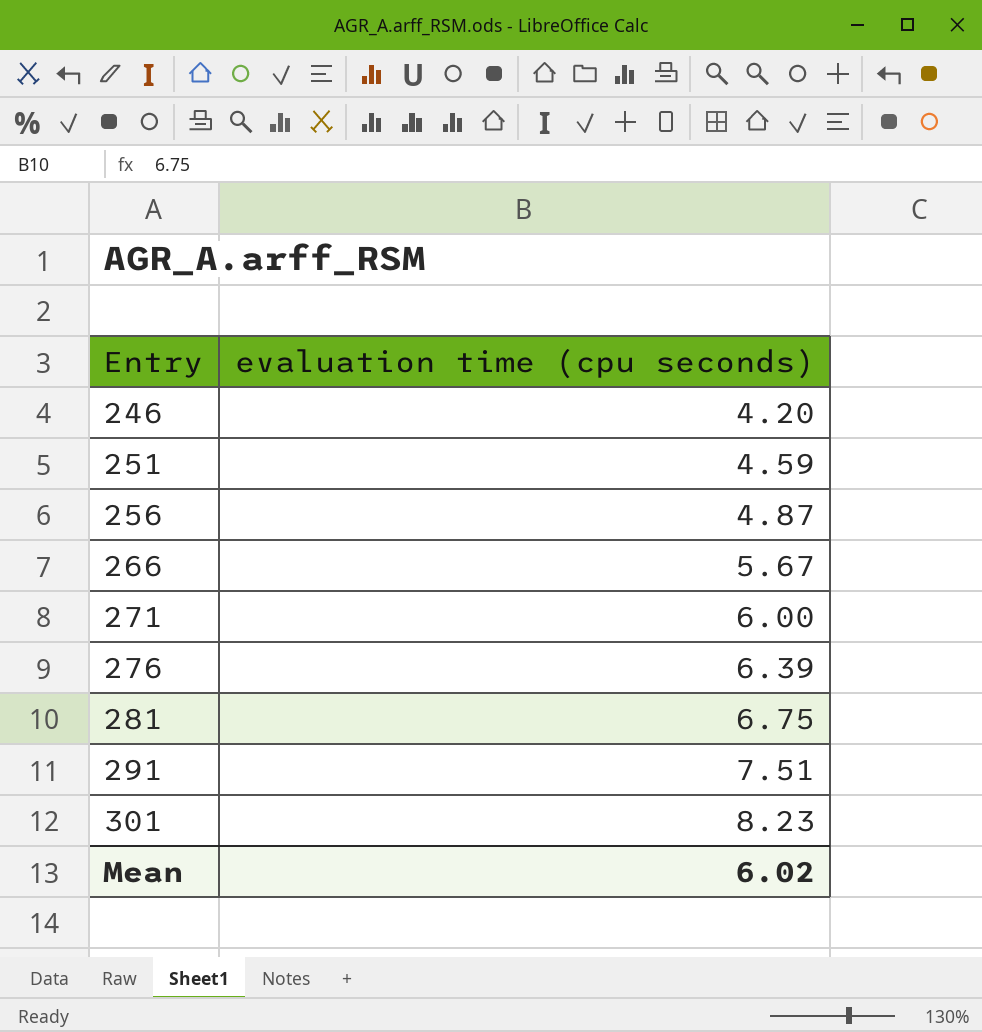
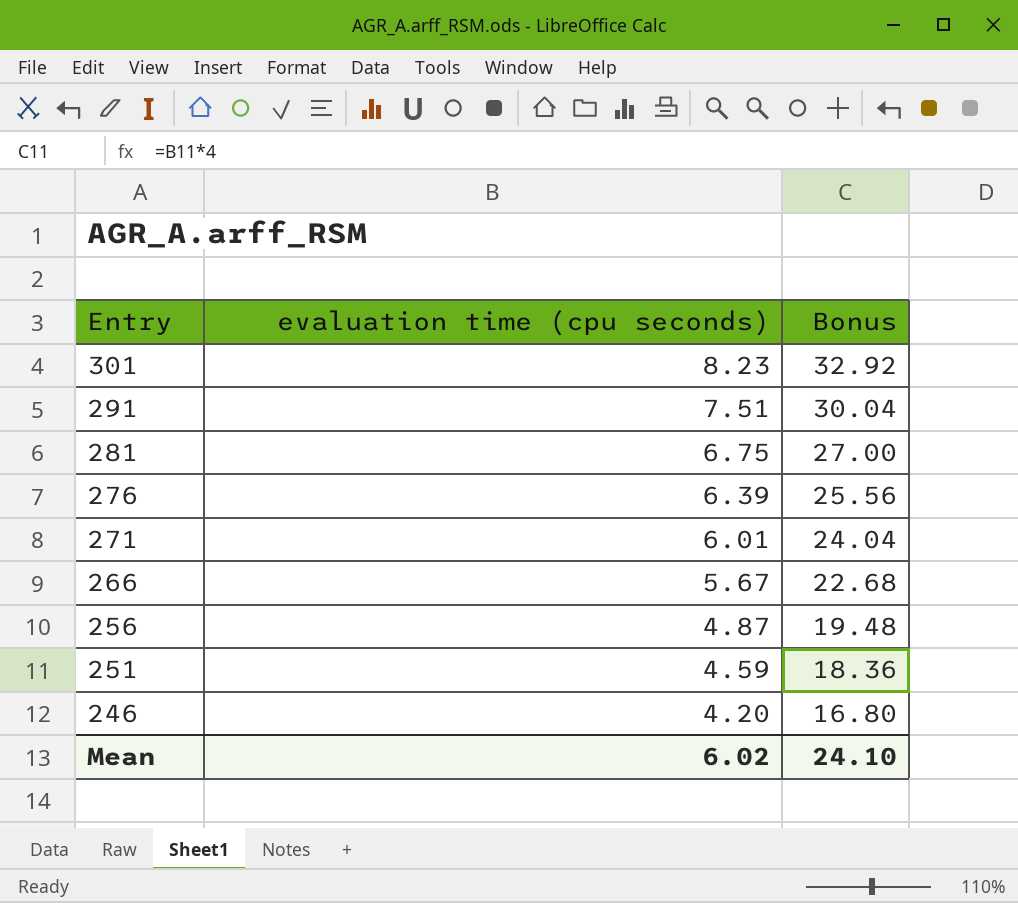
row order: Entry ascending -> Entry descending
column Bonus | formula: none -> [evaluation time (cpu seconds)] * 4
271 | evaluation time (cpu seconds): 6.00 -> 6.01

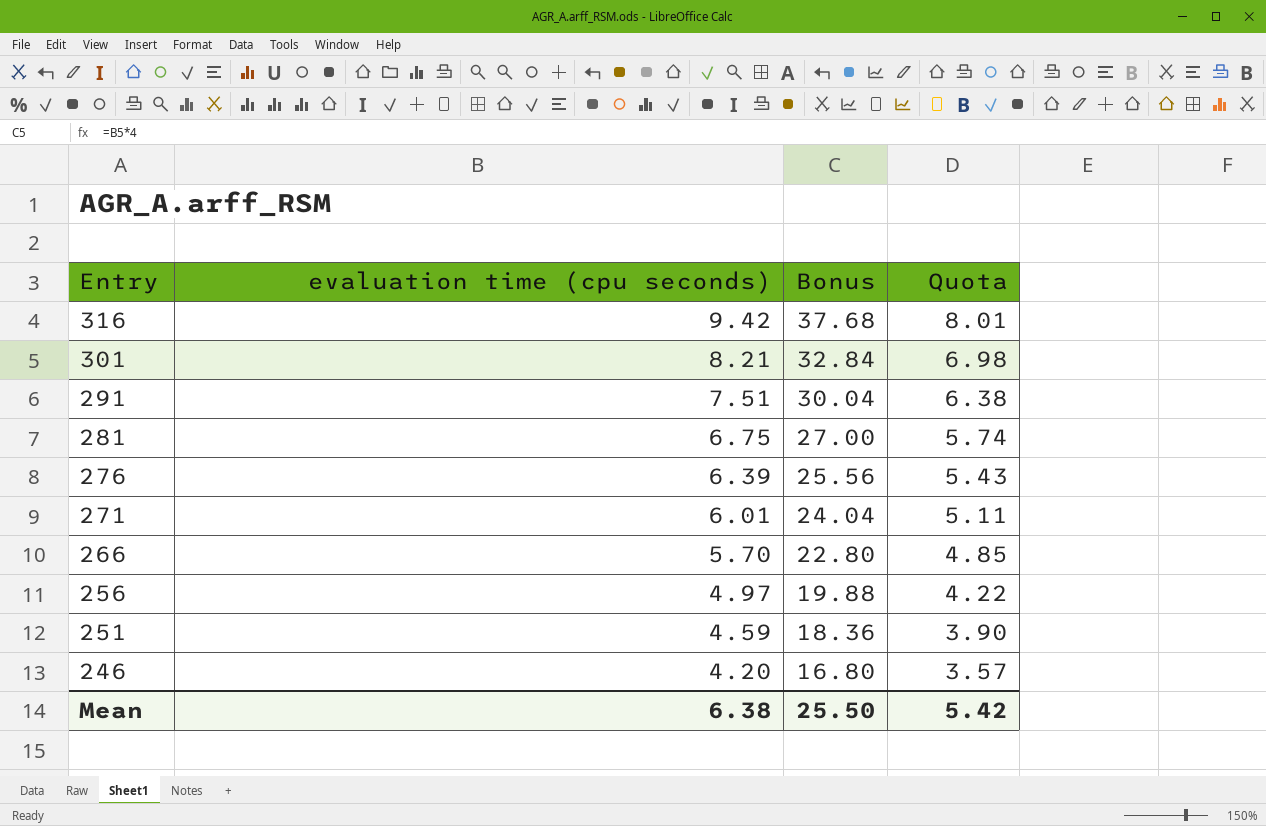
column Quota | formula: none -> [evaluation time (cpu seconds)] * 0.85
row 316: none -> 9.42 | 37.68 | 8.01
301 | evaluation time (cpu seconds): 8.23 -> 8.21
301 | Bonus: 32.92 -> 32.84
266 | evaluation time (cpu seconds): 5.67 -> 5.70
266 | Bonus: 22.68 -> 22.80
256 | evaluation time (cpu seconds): 4.87 -> 4.97
256 | Bonus: 19.48 -> 19.88
Mean | evaluation time (cpu seconds): 6.02 -> 6.38
Mean | Bonus: 24.10 -> 25.50

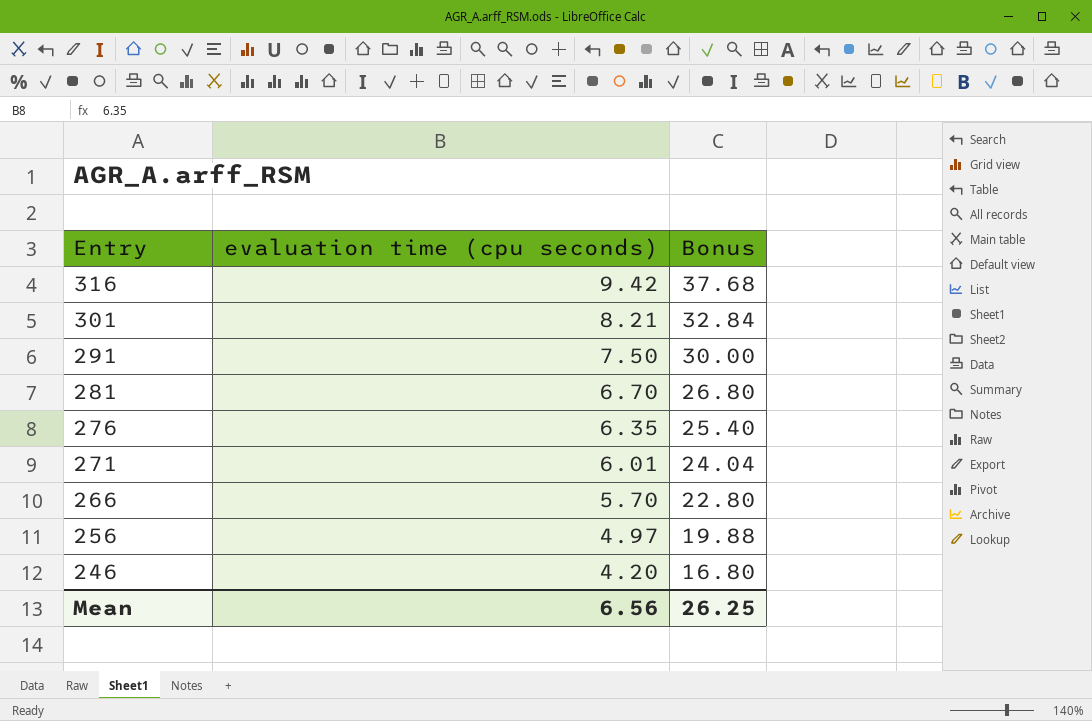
column Quota | formula: [evaluation time (cpu seconds)] * 0.85 -> none
row 251: 4.59 | 18.36 | 3.90 -> none
291 | evaluation time (cpu seconds): 7.51 -> 7.50
291 | Bonus: 30.04 -> 30.00
281 | evaluation time (cpu seconds): 6.75 -> 6.70
281 | Bonus: 27.00 -> 26.80
276 | evaluation time (cpu seconds): 6.39 -> 6.35
276 | Bonus: 25.56 -> 25.40
Mean | evaluation time (cpu seconds): 6.38 -> 6.56
Mean | Bonus: 25.50 -> 26.25

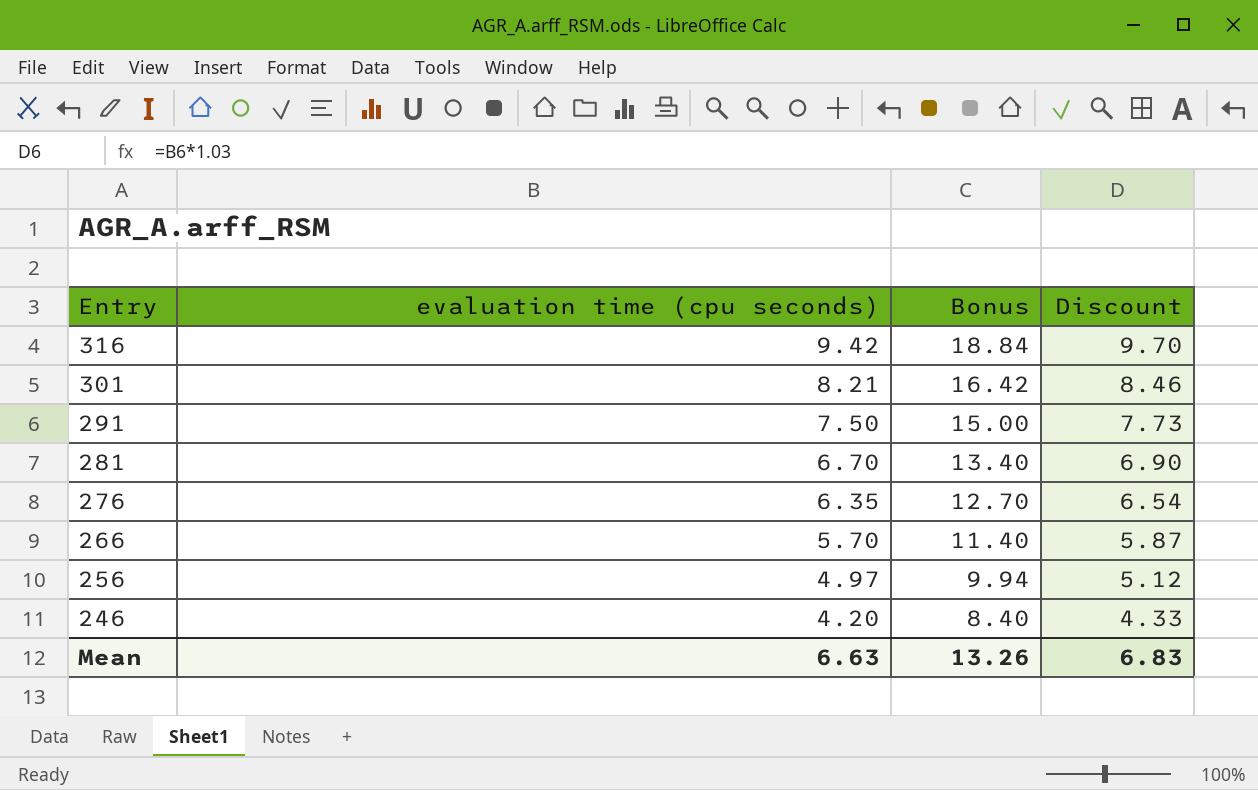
column Bonus | formula: [evaluation time (cpu seconds)] * 4 -> [evaluation time (cpu seconds)] * 2
column Discount | formula: none -> [evaluation time (cpu seconds)] * 1.03
row 271: 6.01 | 24.04 -> none
Mean | evaluation time (cpu seconds): 6.56 -> 6.63
Mean | Bonus: 26.25 -> 13.26

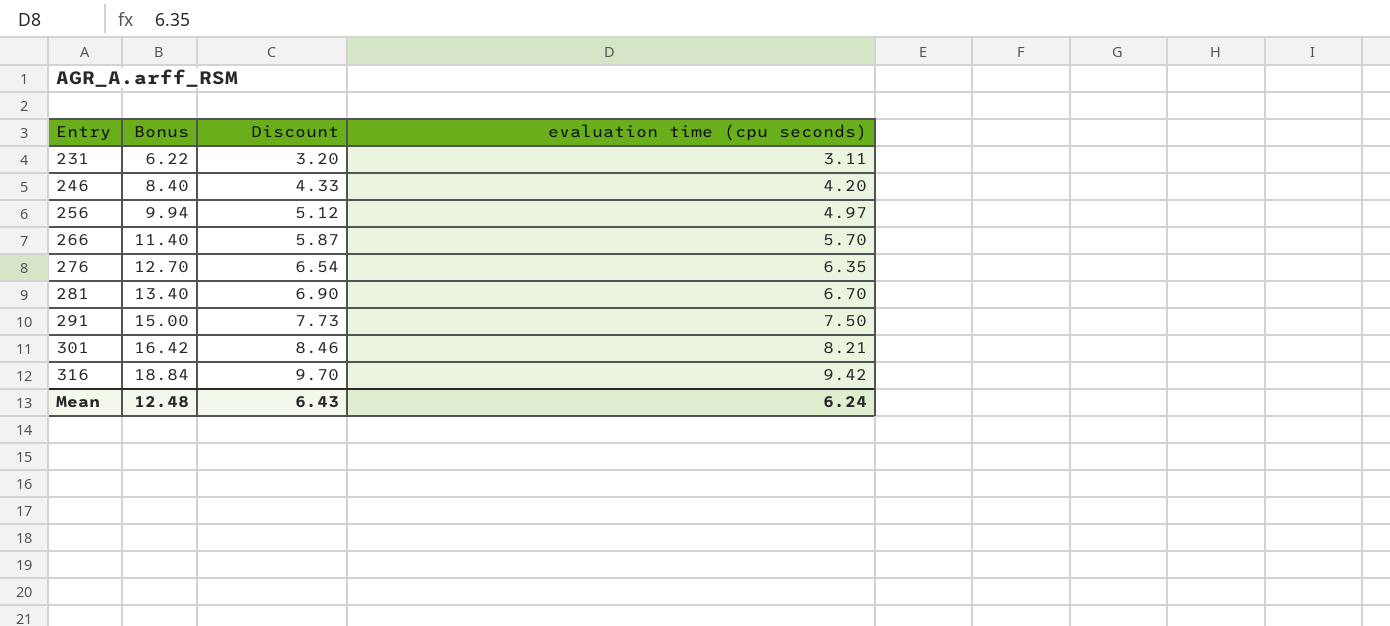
row order: Entry descending -> Entry ascending
column evaluation time (cpu seconds) | position: 2 -> 4
row 231: none -> 6.22 | 3.20 | 3.11
Mean | Bonus: 13.26 -> 12.48
Mean | Discount: 6.83 -> 6.43
Mean | evaluation time (cpu seconds): 6.63 -> 6.24

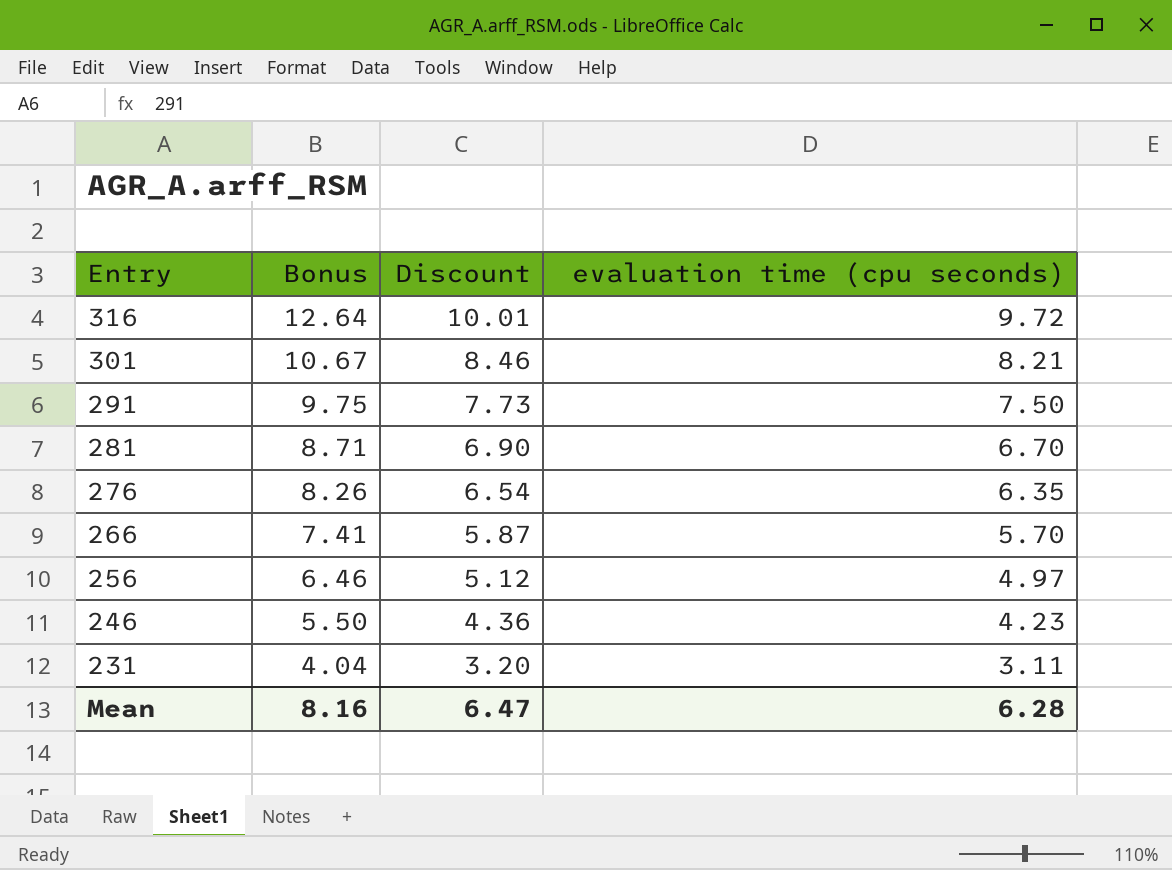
row order: Entry ascending -> Entry descending
column Bonus | formula: [evaluation time (cpu seconds)] * 2 -> [evaluation time (cpu seconds)] * 1.3
316 | Discount: 9.70 -> 10.01
316 | evaluation time (cpu seconds): 9.42 -> 9.72
246 | Discount: 4.33 -> 4.36
246 | evaluation time (cpu seconds): 4.20 -> 4.23
Mean | Bonus: 12.48 -> 8.16
Mean | Discount: 6.43 -> 6.47
Mean | evaluation time (cpu seconds): 6.24 -> 6.28

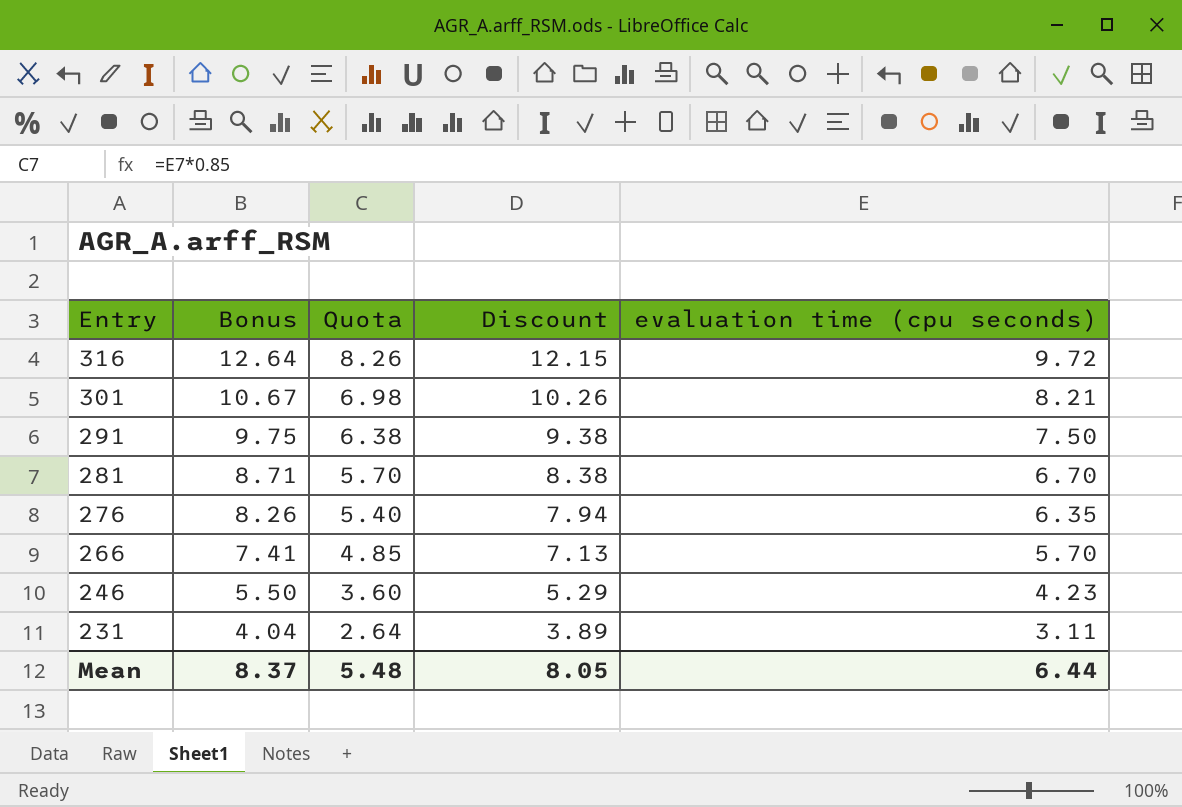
column Quota | formula: none -> [evaluation time (cpu seconds)] * 0.85
column Discount | formula: [evaluation time (cpu seconds)] * 1.03 -> [evaluation time (cpu seconds)] * 1.25
row 256: 6.46 | 5.12 | 4.97 -> none
Mean | Bonus: 8.16 -> 8.37
Mean | Discount: 6.47 -> 8.05
Mean | evaluation time (cpu seconds): 6.28 -> 6.44

